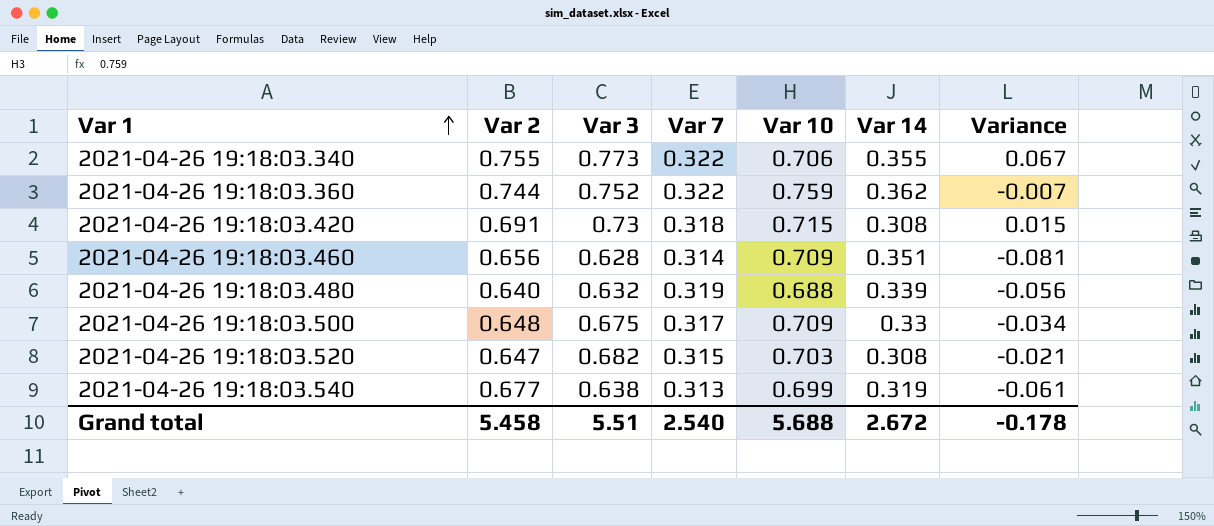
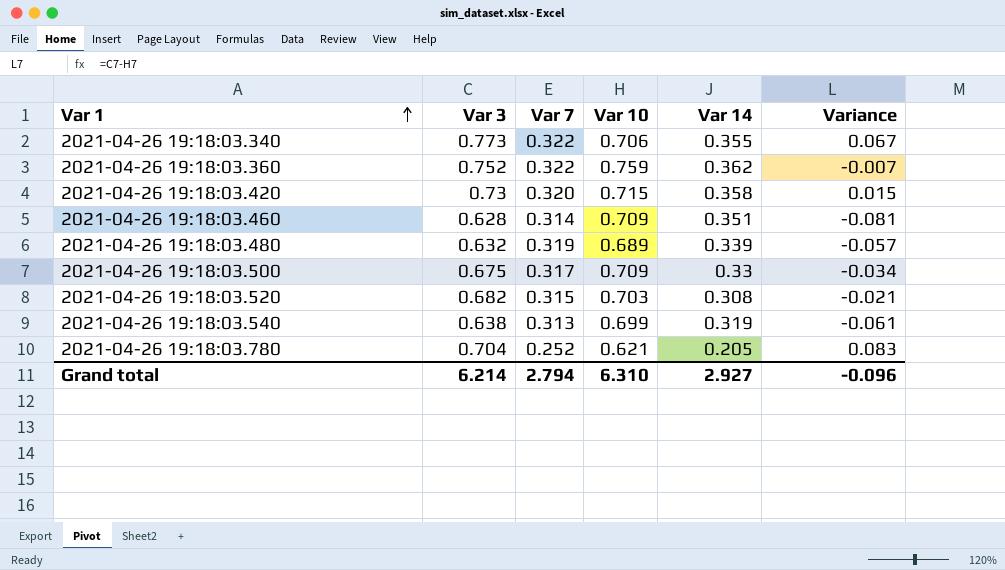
column Var 2 | position: 2 -> none
2021-04-26 19:18:03.420 | Var 7: 0.318 -> 0.320
2021-04-26 19:18:03.420 | Var 14: 0.308 -> 0.358
2021-04-26 19:18:03.480 | Var 10: 0.688 -> 0.689
2021-04-26 19:18:03.480 | Variance: -0.056 -> -0.057
row 2021-04-26 19:18:03.780: none -> 0.704 | 0.252 | 0.621 | 0.205 | 0.083
Grand total | Var 3: 5.51 -> 6.214
Grand total | Var 7: 2.540 -> 2.794
Grand total | Var 10: 5.688 -> 6.310
Grand total | Var 14: 2.672 -> 2.927
Grand total | Variance: -0.178 -> -0.096

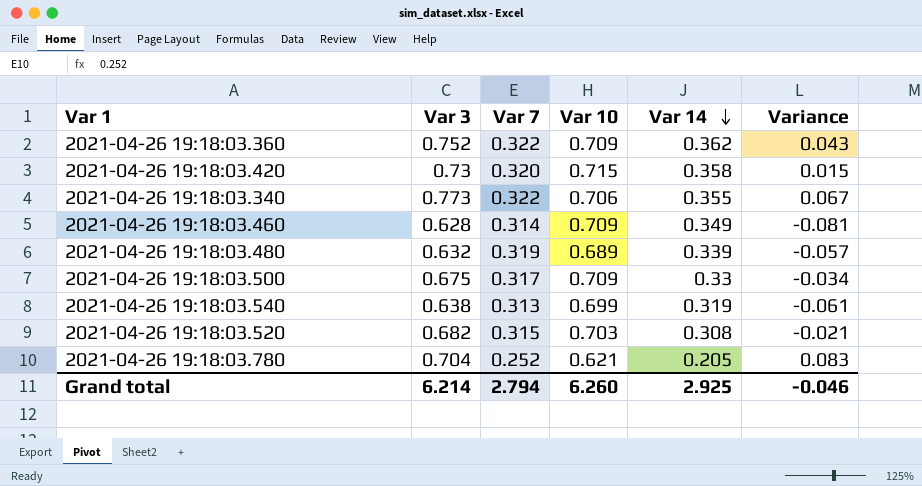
row order: Var 1 ascending -> Var 14 descending
2021-04-26 19:18:03.360 | Var 10: 0.759 -> 0.709
2021-04-26 19:18:03.360 | Variance: -0.007 -> 0.043
2021-04-26 19:18:03.460 | Var 14: 0.351 -> 0.349
Grand total | Var 10: 6.310 -> 6.260
Grand total | Var 14: 2.927 -> 2.925
Grand total | Variance: -0.096 -> -0.046

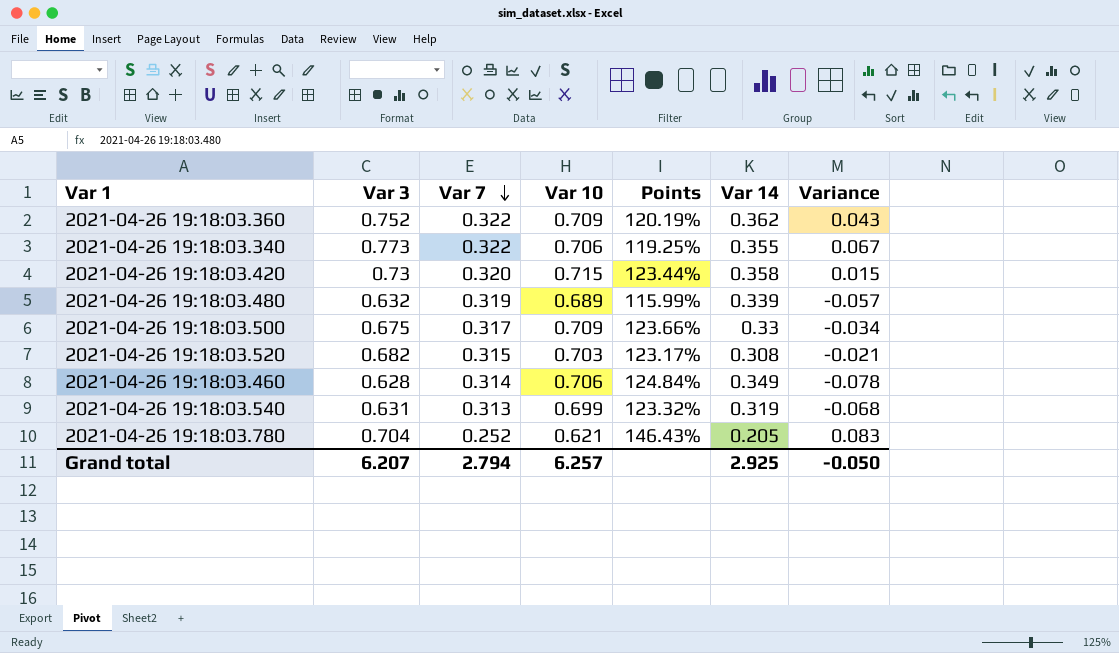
row order: Var 14 descending -> Var 7 descending
column Points | formula: none -> ([Var 10] - [Var 7]) / [Var 7]
2021-04-26 19:18:03.460 | Var 10: 0.709 -> 0.706
2021-04-26 19:18:03.460 | Variance: -0.081 -> -0.078
2021-04-26 19:18:03.540 | Var 3: 0.638 -> 0.631
2021-04-26 19:18:03.540 | Variance: -0.061 -> -0.068
Grand total | Var 3: 6.214 -> 6.207
Grand total | Var 10: 6.260 -> 6.257
Grand total | Variance: -0.046 -> -0.050

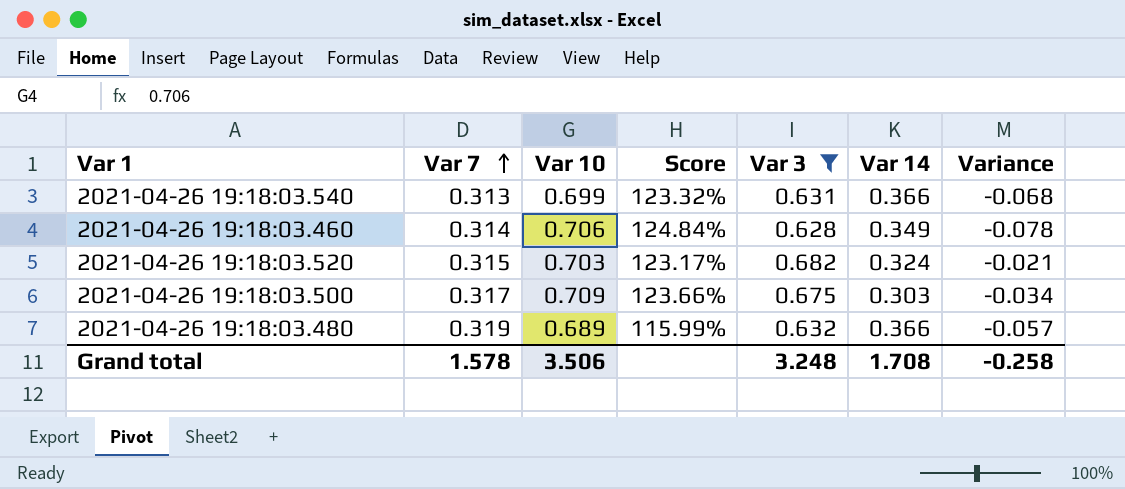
filter: none -> Var 3 <= 0.682
row order: Var 7 descending -> Var 7 ascending
column name: Points -> Score
column Var 3 | position: 2 -> 5
2021-04-26 19:18:03.540 | Var 14: 0.319 -> 0.366
2021-04-26 19:18:03.520 | Var 14: 0.308 -> 0.324
2021-04-26 19:18:03.500 | Var 14: 0.33 -> 0.303
2021-04-26 19:18:03.480 | Var 14: 0.339 -> 0.366
Grand total | Var 7: 2.794 -> 1.578
Grand total | Var 10: 6.257 -> 3.506
Grand total | Var 3: 6.207 -> 3.248
Grand total | Var 14: 2.925 -> 1.708
Grand total | Variance: -0.050 -> -0.258

